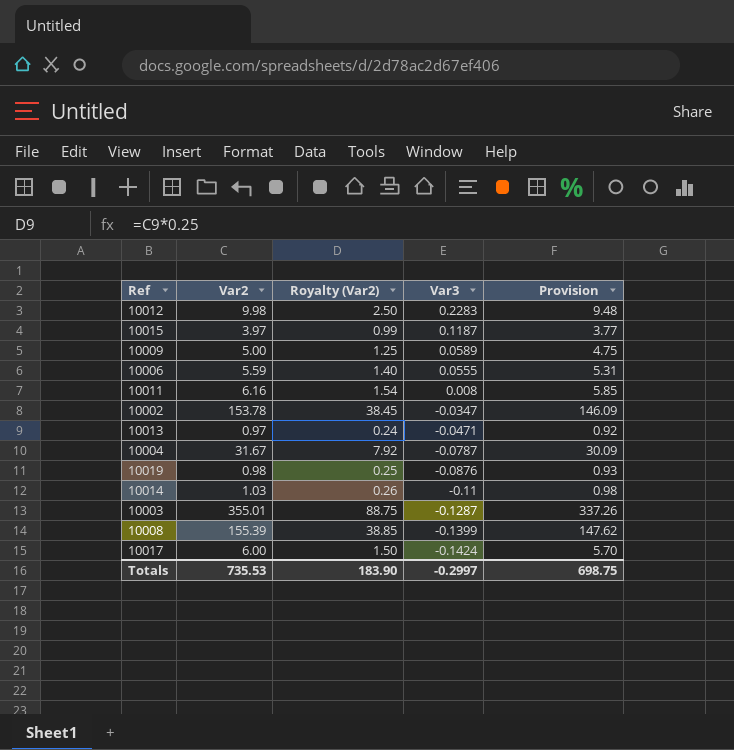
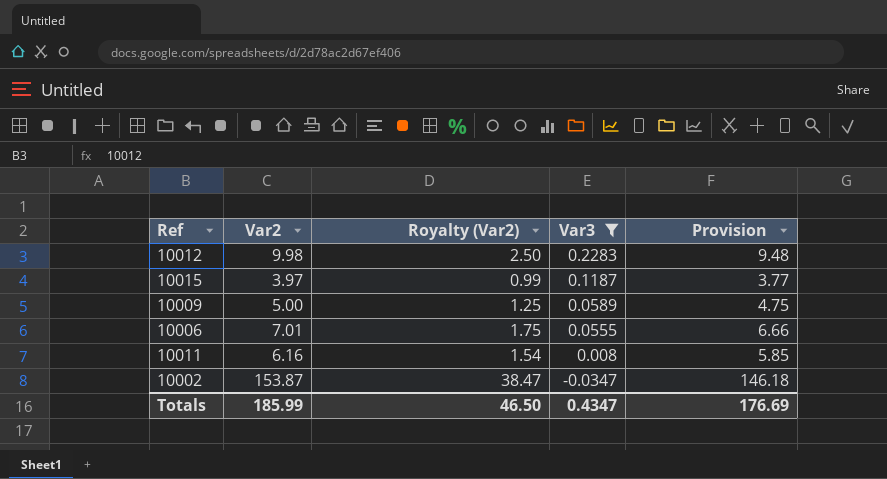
filter: none -> Var3 >= -0.0347
10006 | Var2: 5.59 -> 7.01
10006 | Royalty (Var2): 1.40 -> 1.75
10006 | Provision: 5.31 -> 6.66
10002 | Var2: 153.78 -> 153.87
10002 | Royalty (Var2): 38.45 -> 38.47
10002 | Provision: 146.09 -> 146.18
Totals | Var2: 735.53 -> 185.99
Totals | Royalty (Var2): 183.90 -> 46.50
Totals | Var3: -0.2997 -> 0.4347
Totals | Provision: 698.75 -> 176.69

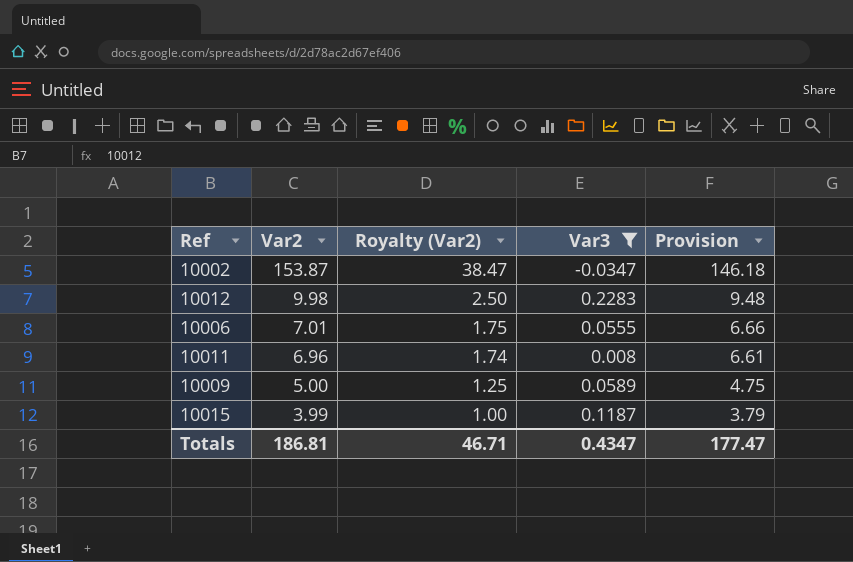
row order: Var3 descending -> Var2 descending
10011 | Var2: 6.16 -> 6.96
10011 | Royalty (Var2): 1.54 -> 1.74
10011 | Provision: 5.85 -> 6.61
10015 | Var2: 3.97 -> 3.99
10015 | Royalty (Var2): 0.99 -> 1.00
10015 | Provision: 3.77 -> 3.79
Totals | Var2: 185.99 -> 186.81
Totals | Royalty (Var2): 46.50 -> 46.71
Totals | Provision: 176.69 -> 177.47

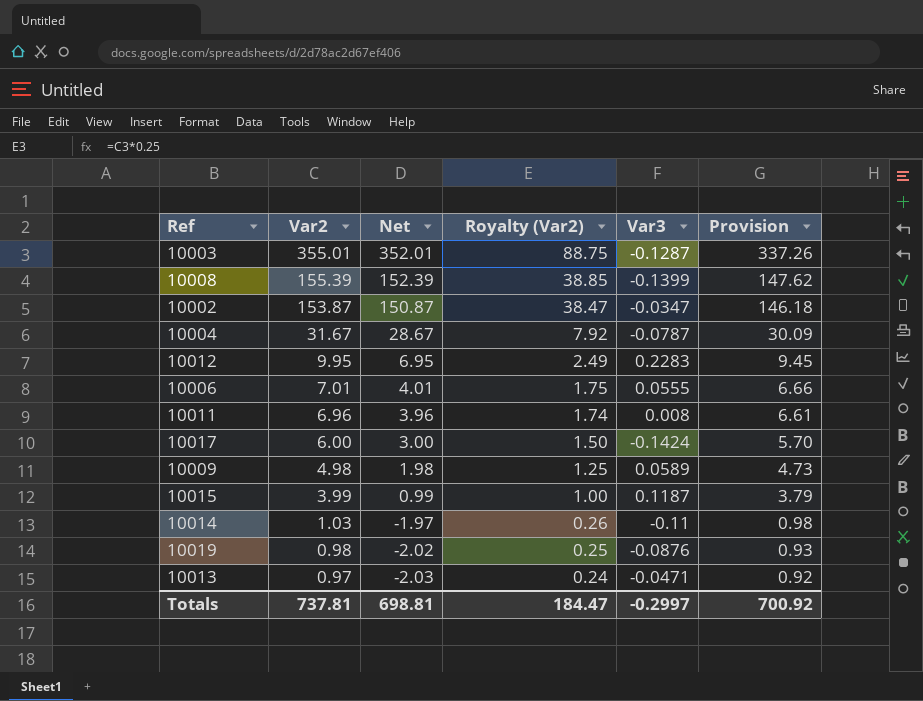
filter: Var3 >= -0.0347 -> none
column Net | formula: none -> [Var2] - 3
10012 | Var2: 9.98 -> 9.95
10012 | Royalty (Var2): 2.50 -> 2.49
10012 | Provision: 9.48 -> 9.45
10009 | Var2: 5.00 -> 4.98
10009 | Provision: 4.75 -> 4.73
Totals | Var2: 186.81 -> 737.81
Totals | Royalty (Var2): 46.71 -> 184.47
Totals | Var3: 0.4347 -> -0.2997
Totals | Provision: 177.47 -> 700.92

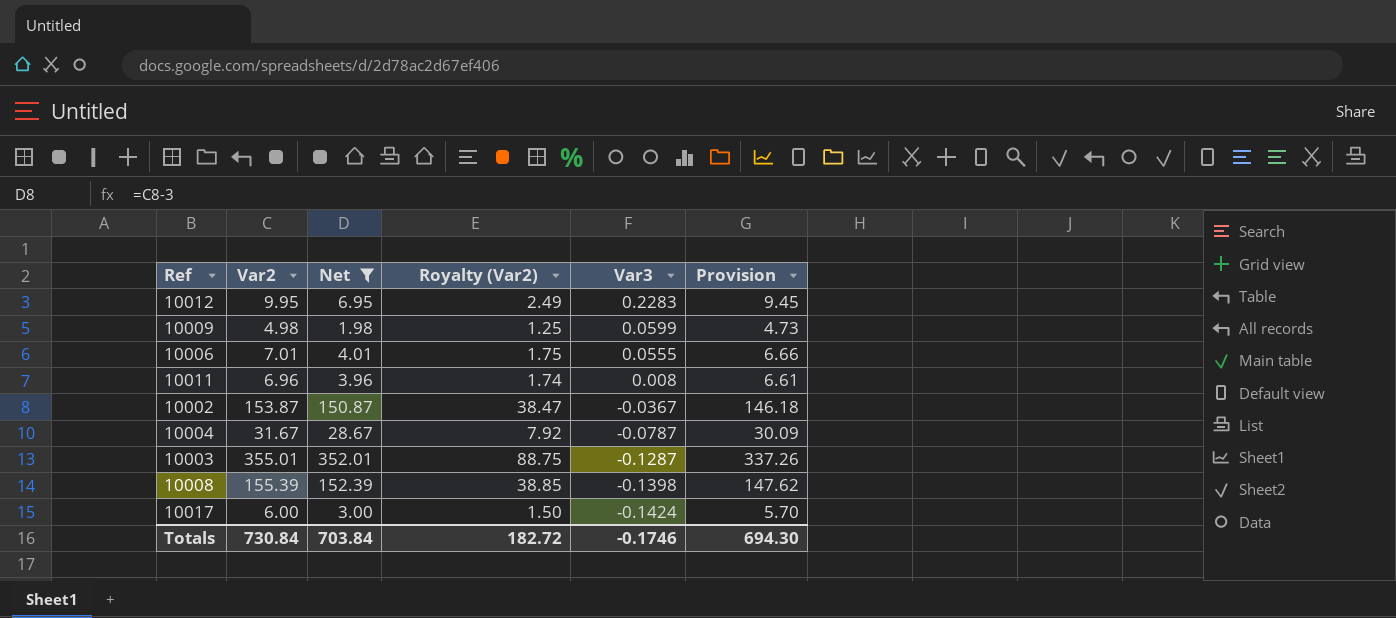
filter: none -> Net >= 1.98
row order: Var2 descending -> Var3 descending
10009 | Var3: 0.0589 -> 0.0599
10002 | Var3: -0.0347 -> -0.0367
10008 | Var3: -0.1399 -> -0.1398
Totals | Var2: 737.81 -> 730.84
Totals | Net: 698.81 -> 703.84
Totals | Royalty (Var2): 184.47 -> 182.72
Totals | Var3: -0.2997 -> -0.1746
Totals | Provision: 700.92 -> 694.30

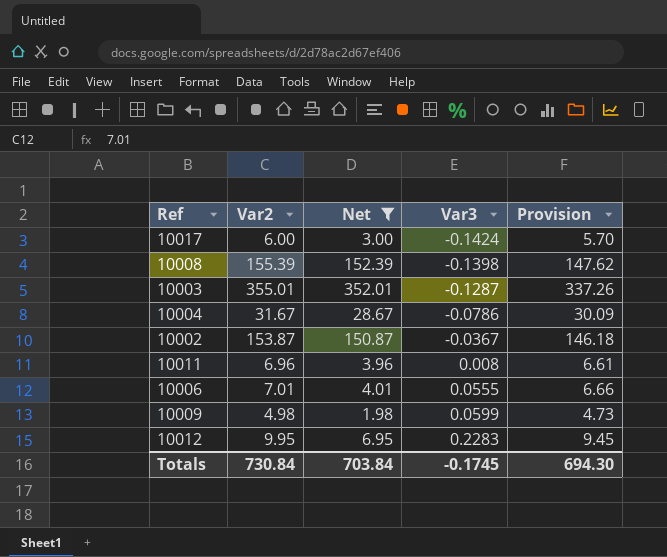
row order: Var3 descending -> Var3 ascending
column Royalty (Var2) | formula: [Var2] * 0.25 -> none
10004 | Var3: -0.0787 -> -0.0786
Totals | Var3: -0.1746 -> -0.1745

